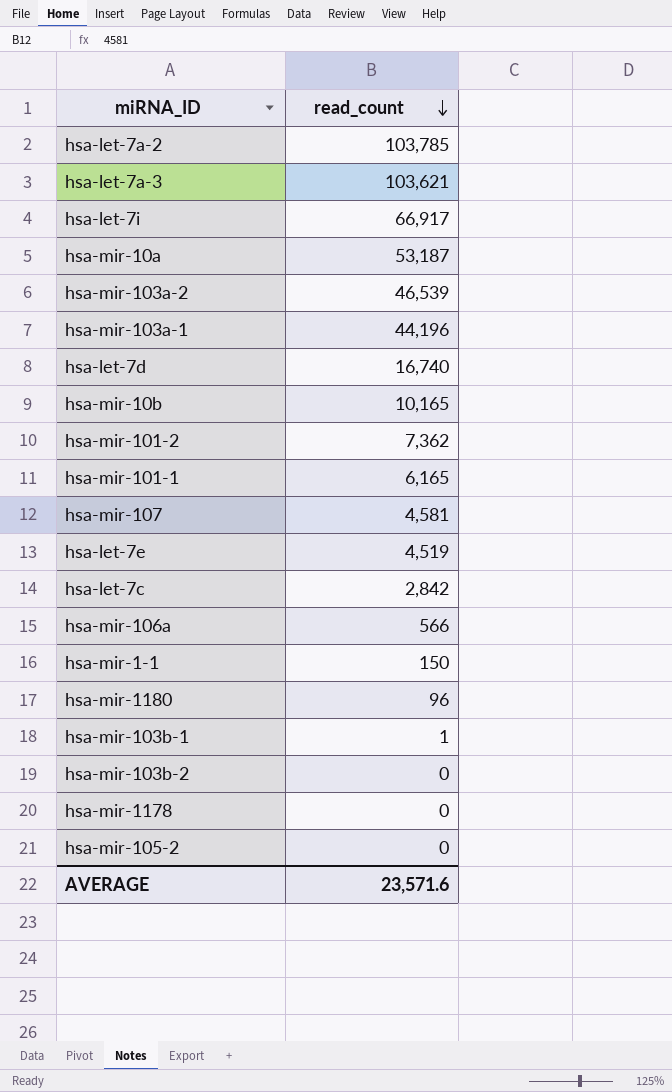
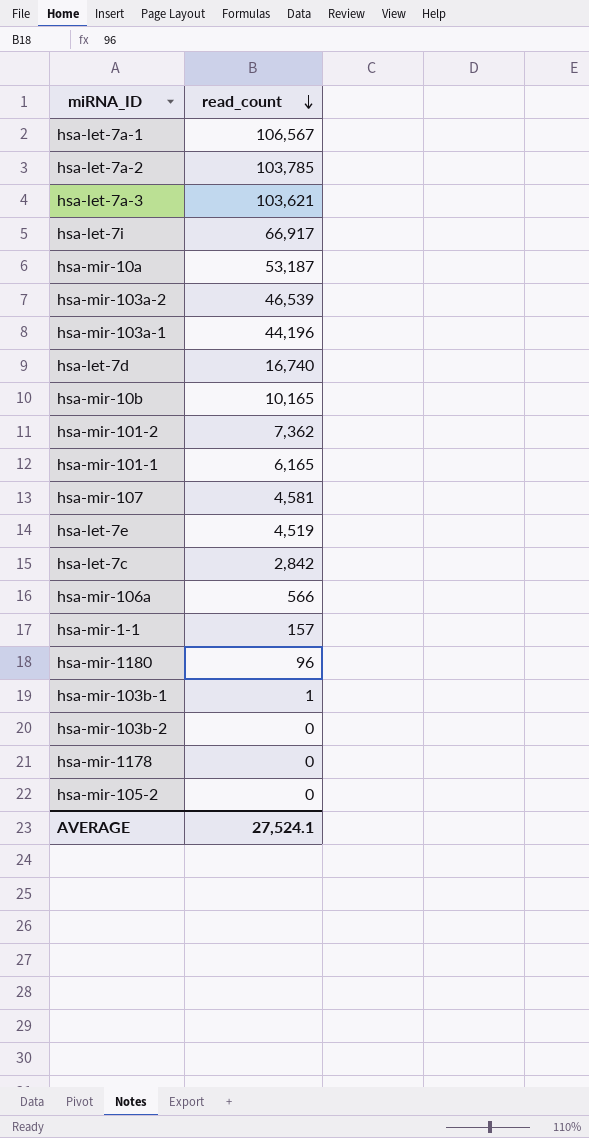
row hsa-let-7a-1: none -> 106,567
hsa-mir-1-1 | read_count: 150 -> 157
AVERAGE | read_count: 23,571.6 -> 27,524.1

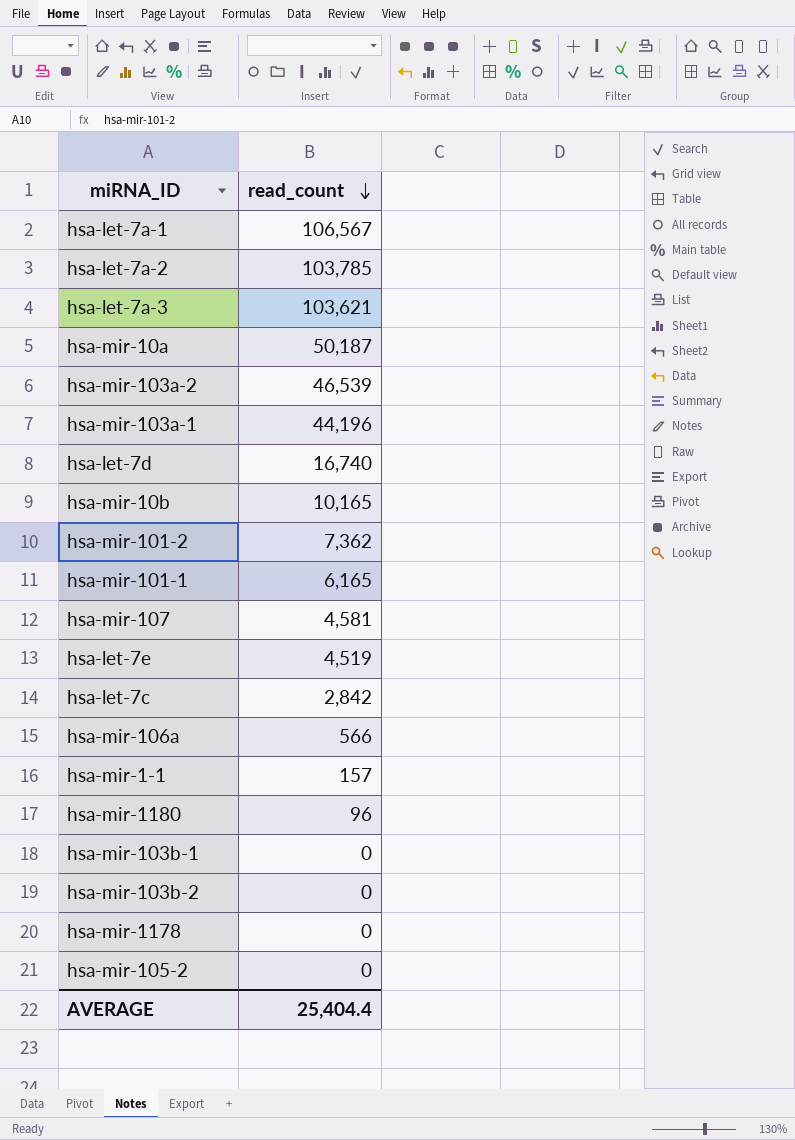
row hsa-let-7i: 66,917 -> none
hsa-mir-10a | read_count: 53,187 -> 50,187
hsa-mir-103b-1 | read_count: 1 -> 0
AVERAGE | read_count: 27,524.1 -> 25,404.4

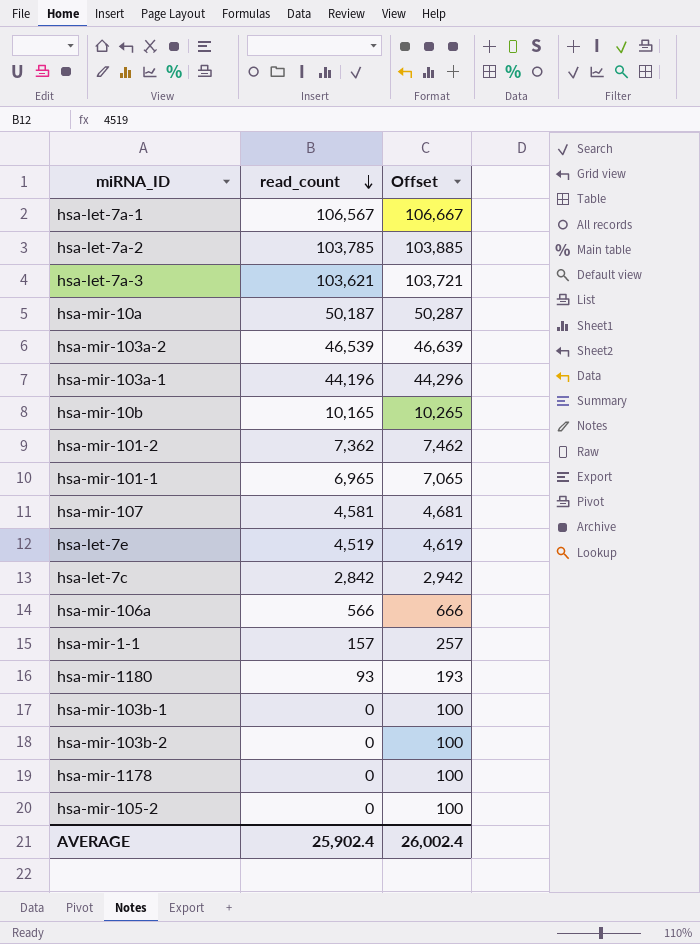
column Offset | formula: none -> [read_count] + 100
row hsa-let-7d: 16,740 -> none
hsa-mir-101-1 | read_count: 6,165 -> 6,965
hsa-mir-1180 | read_count: 96 -> 93
AVERAGE | read_count: 25,404.4 -> 25,902.4

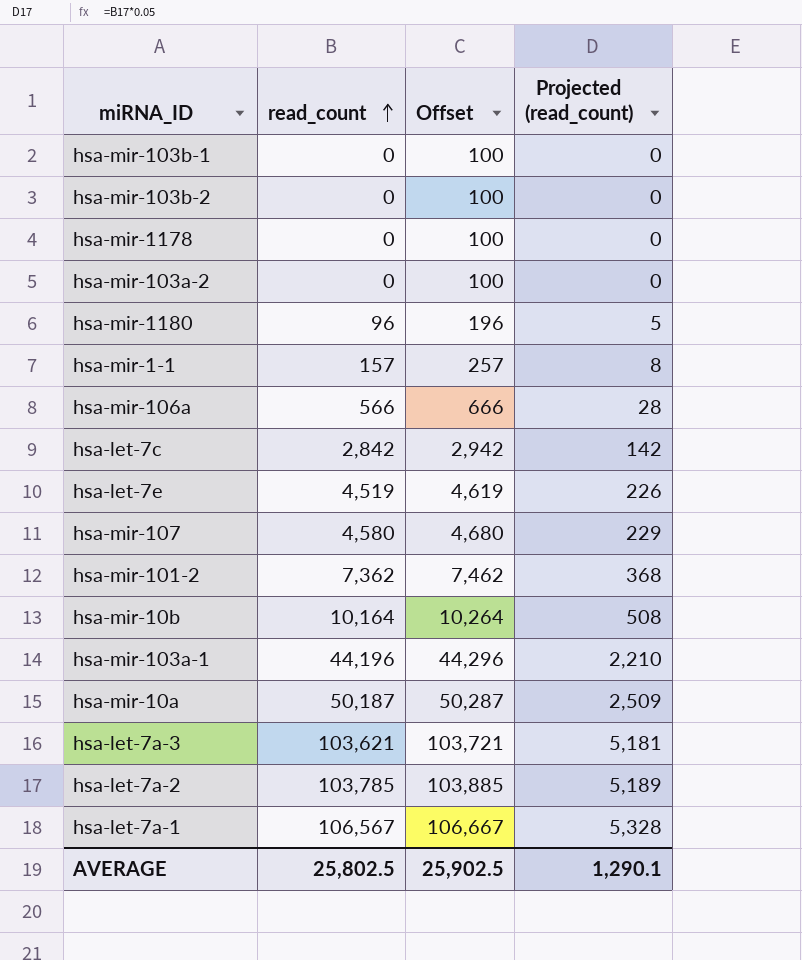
row order: read_count descending -> read_count ascending
column Projected (read_count) | formula: none -> [read_count] * 0.05
row hsa-mir-101-1: 6,965 | 7,065 -> none
row hsa-mir-105-2: 0 | 100 -> none
hsa-mir-103a-2 | read_count: 46,539 -> 0
hsa-mir-103a-2 | Offset: 46,639 -> 100
hsa-mir-1180 | read_count: 93 -> 96
hsa-mir-1180 | Offset: 193 -> 196
hsa-mir-107 | read_count: 4,581 -> 4,580
hsa-mir-107 | Offset: 4,681 -> 4,680
hsa-mir-10b | read_count: 10,165 -> 10,164
hsa-mir-10b | Offset: 10,265 -> 10,264
AVERAGE | read_count: 25,902.4 -> 25,802.5
AVERAGE | Offset: 26,002.4 -> 25,902.5

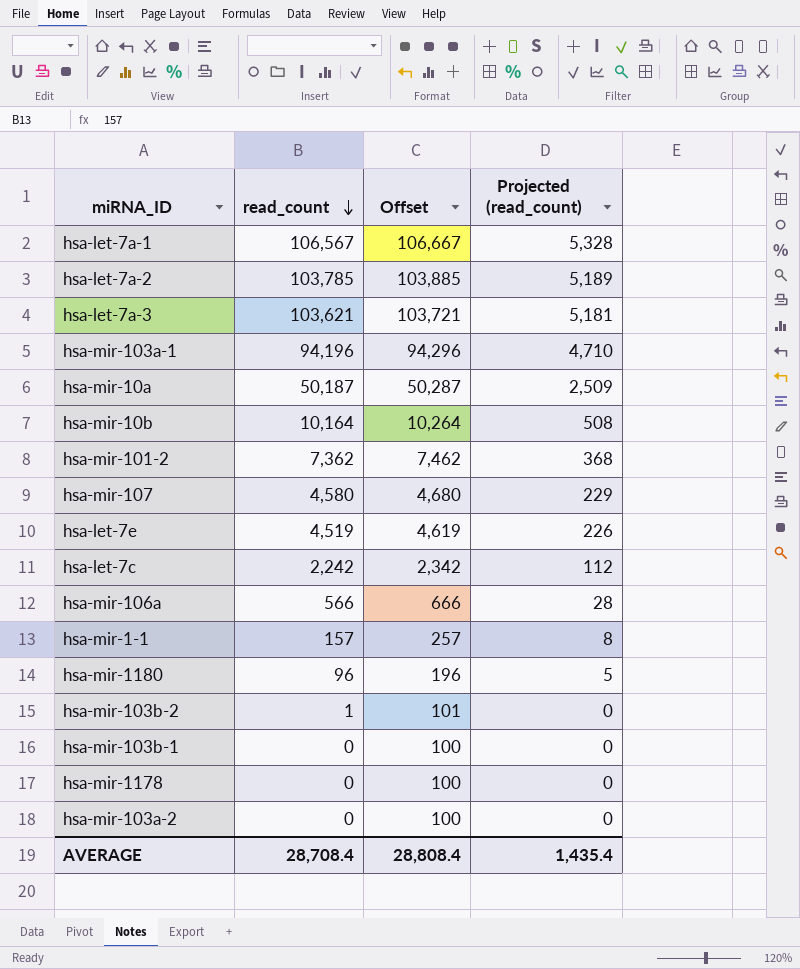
row order: read_count ascending -> read_count descending
hsa-mir-103a-1 | read_count: 44,196 -> 94,196
hsa-mir-103a-1 | Offset: 44,296 -> 94,296
hsa-mir-103a-1 | Projected (read_count): 2,210 -> 4,710
hsa-let-7c | read_count: 2,842 -> 2,242
hsa-let-7c | Offset: 2,942 -> 2,342
hsa-let-7c | Projected (read_count): 142 -> 112
hsa-mir-103b-2 | read_count: 0 -> 1
hsa-mir-103b-2 | Offset: 100 -> 101
AVERAGE | read_count: 25,802.5 -> 28,708.4
AVERAGE | Offset: 25,902.5 -> 28,808.4
AVERAGE | Projected (read_count): 1,290.1 -> 1,435.4

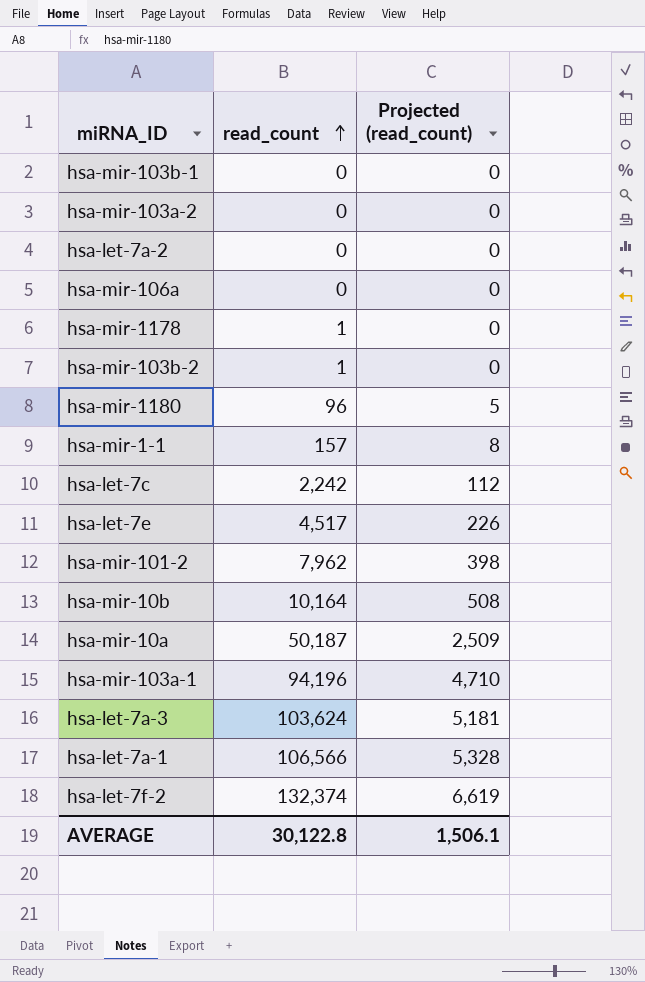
row order: read_count descending -> read_count ascending
column Offset | formula: [read_count] + 100 -> none
row hsa-mir-107: 4,580 | 4,680 | 229 -> none
hsa-let-7a-2 | read_count: 103,785 -> 0
hsa-let-7a-2 | Projected (read_count): 5,189 -> 0
hsa-mir-106a | read_count: 566 -> 0
hsa-mir-106a | Projected (read_count): 28 -> 0
hsa-mir-1178 | read_count: 0 -> 1
hsa-let-7e | read_count: 4,519 -> 4,517
hsa-mir-101-2 | read_count: 7,362 -> 7,962
hsa-mir-101-2 | Projected (read_count): 368 -> 398
hsa-let-7a-3 | read_count: 103,621 -> 103,624
hsa-let-7a-1 | read_count: 106,567 -> 106,566
row hsa-let-7f-2: none -> 132,374 | 6,619
AVERAGE | read_count: 28,708.4 -> 30,122.8
AVERAGE | Projected (read_count): 1,435.4 -> 1,506.1

